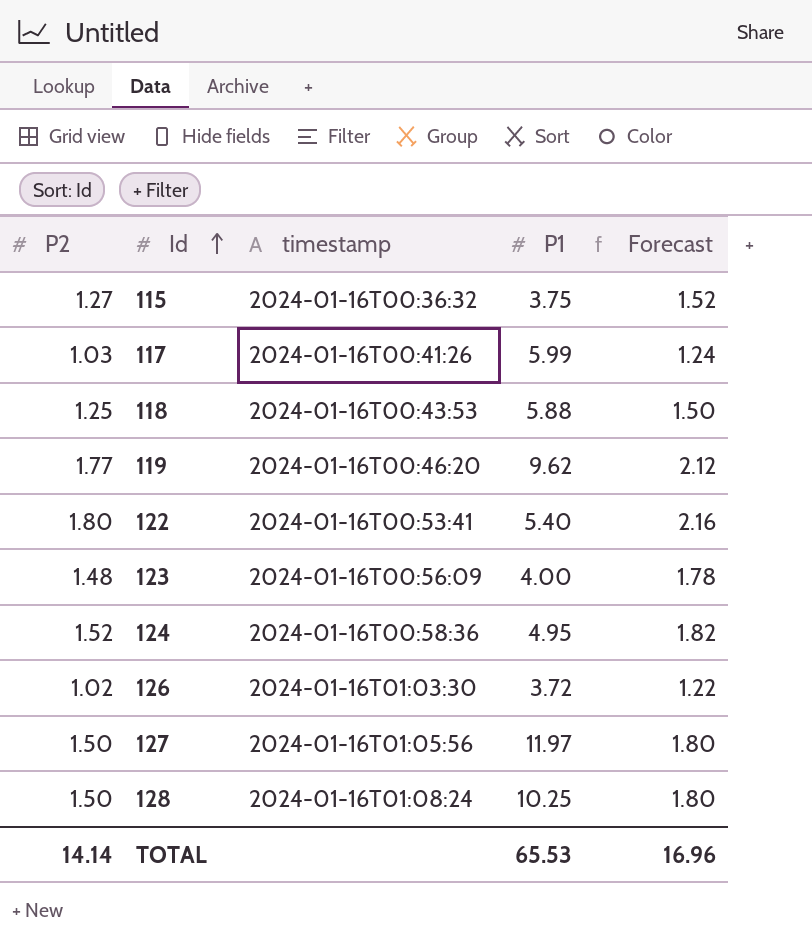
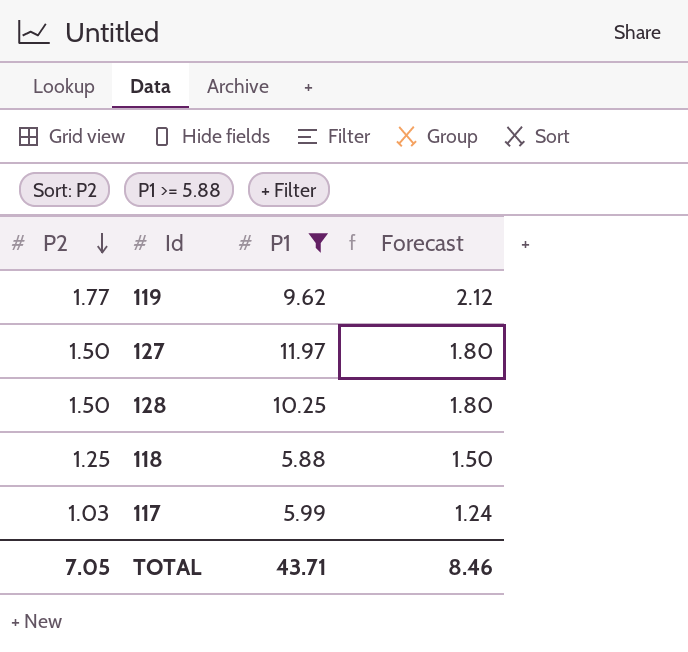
filter: none -> P1 >= 5.88
row order: Id ascending -> P2 descending
column timestamp | position: 3 -> none
TOTAL | P2: 14.14 -> 7.05
TOTAL | P1: 65.53 -> 43.71
TOTAL | Forecast: 16.96 -> 8.46

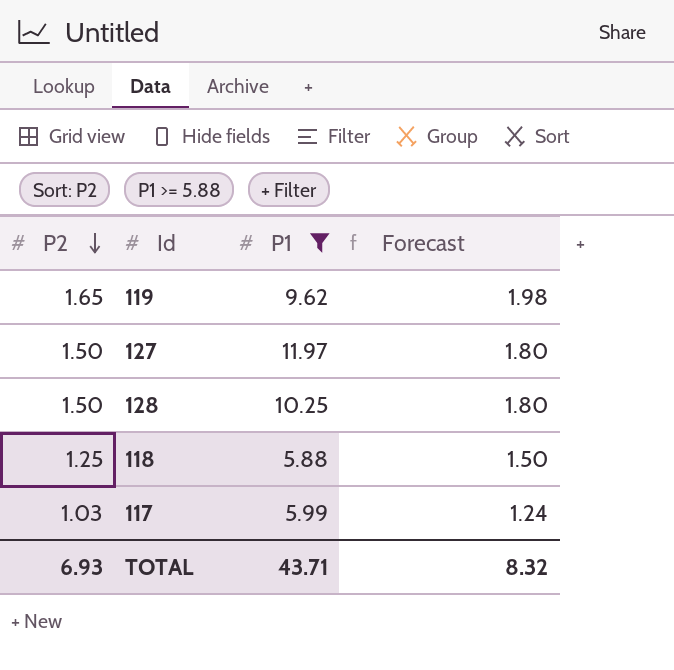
119 | P2: 1.77 -> 1.65
119 | Forecast: 2.12 -> 1.98
TOTAL | P2: 7.05 -> 6.93
TOTAL | Forecast: 8.46 -> 8.32

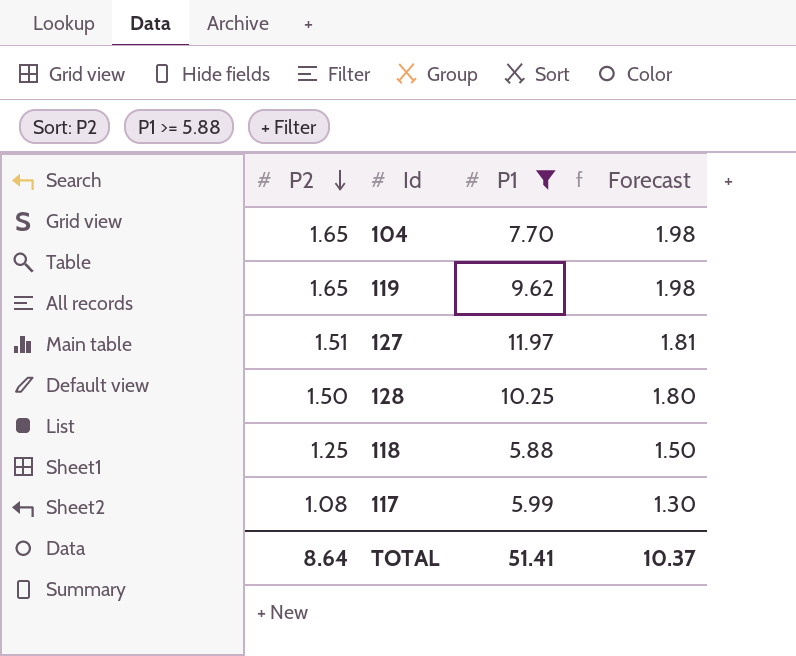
row 104: none -> 1.65 | 7.70 | 1.98
127 | P2: 1.50 -> 1.51
127 | Forecast: 1.80 -> 1.81
117 | P2: 1.03 -> 1.08
117 | Forecast: 1.24 -> 1.30
TOTAL | P2: 6.93 -> 8.64
TOTAL | P1: 43.71 -> 51.41
TOTAL | Forecast: 8.32 -> 10.37

